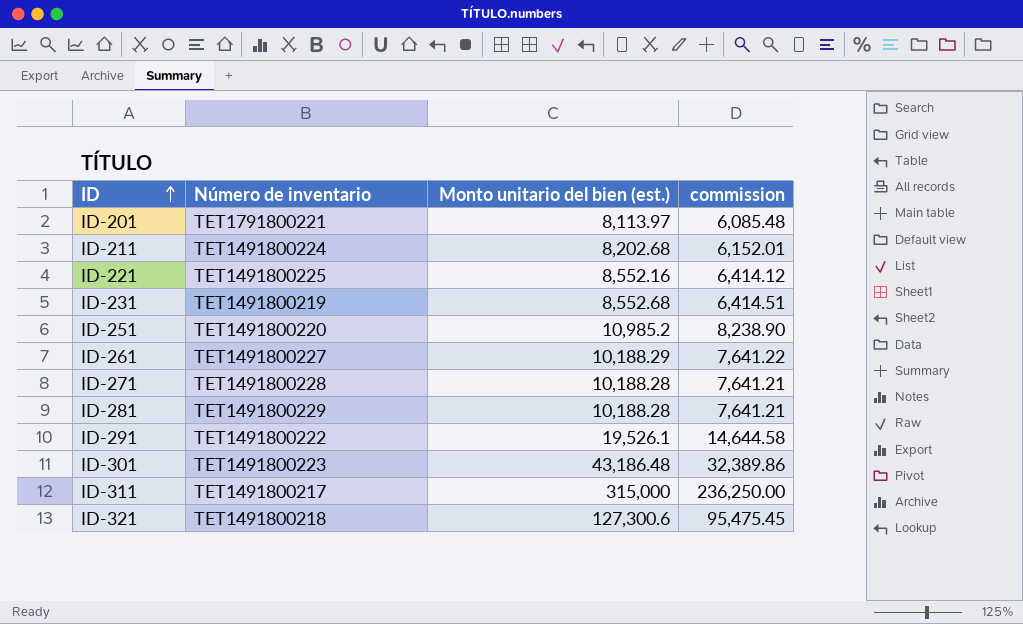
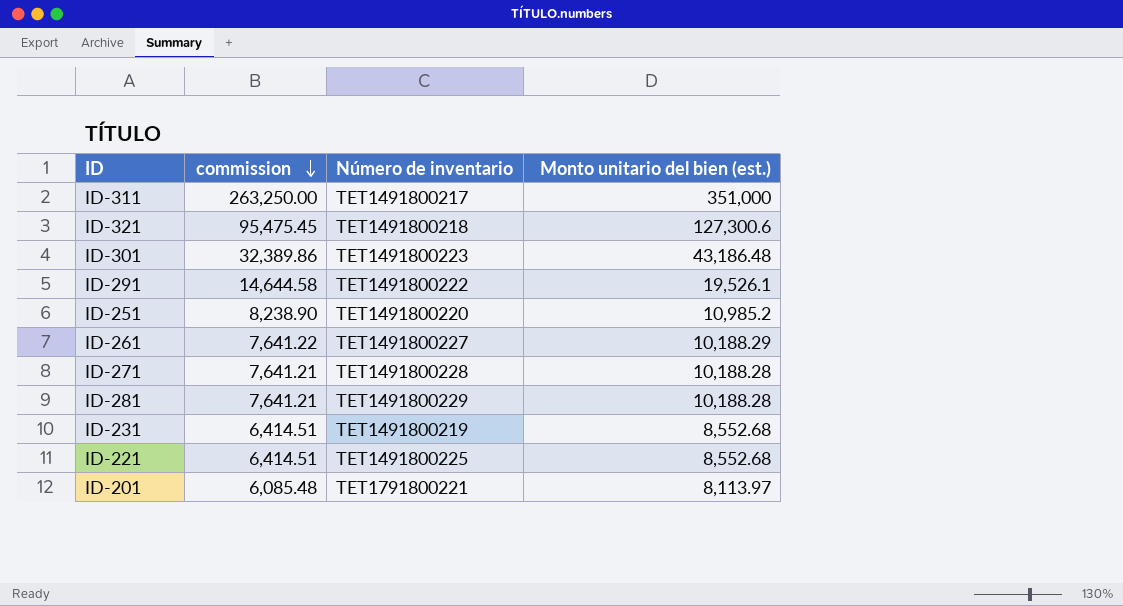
row order: ID ascending -> commission descending
column commission | position: 4 -> 2
row ID-211: TET1491800224 | 8,202.68 | 6,152.01 -> none
ID-311 | commission: 236,250.00 -> 263,250.00
ID-311 | Monto unitario del bien (est.): 315,000 -> 351,000
ID-221 | commission: 6,414.12 -> 6,414.51
ID-221 | Monto unitario del bien (est.): 8,552.16 -> 8,552.68

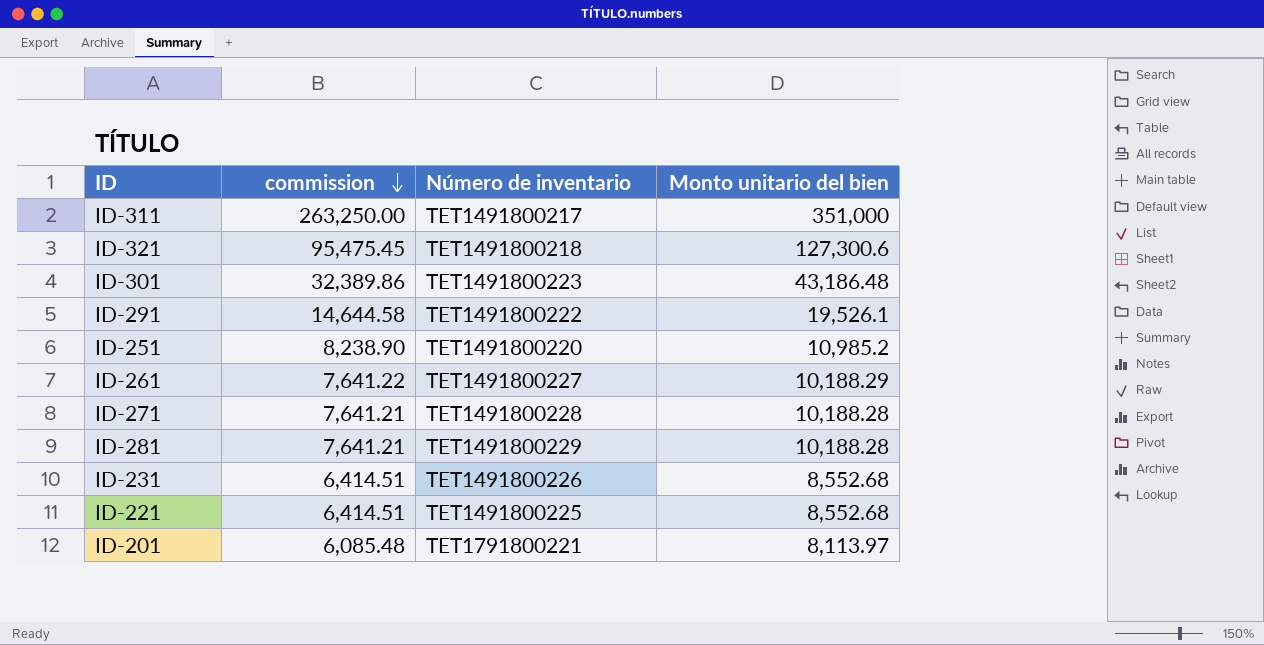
column name: Monto unitario del bien (est.) -> Monto unitario del bien
ID-231 | Número de inventario: TET1491800219 -> TET1491800226

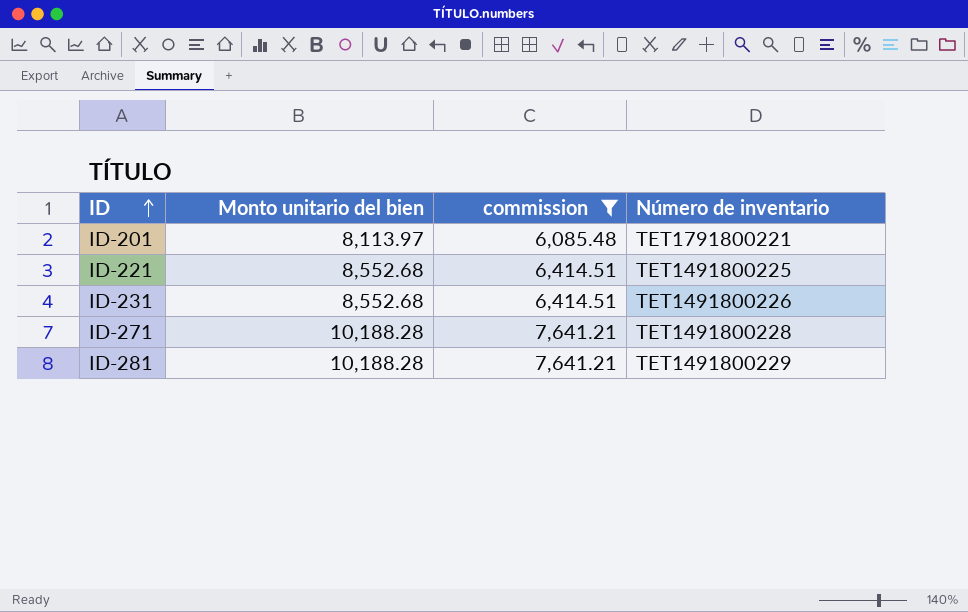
filter: none -> commission <= 7,641.21
row order: commission descending -> ID ascending
column Monto unitario del bien | position: 4 -> 2

